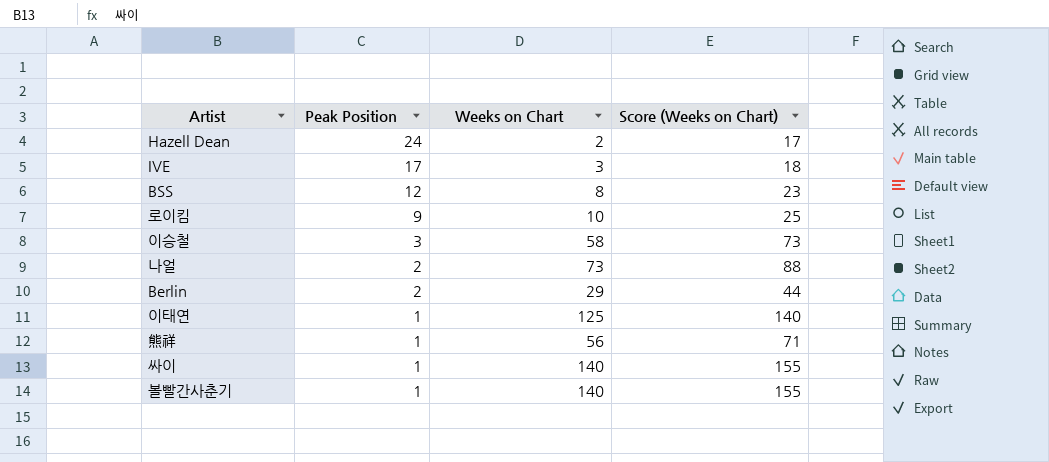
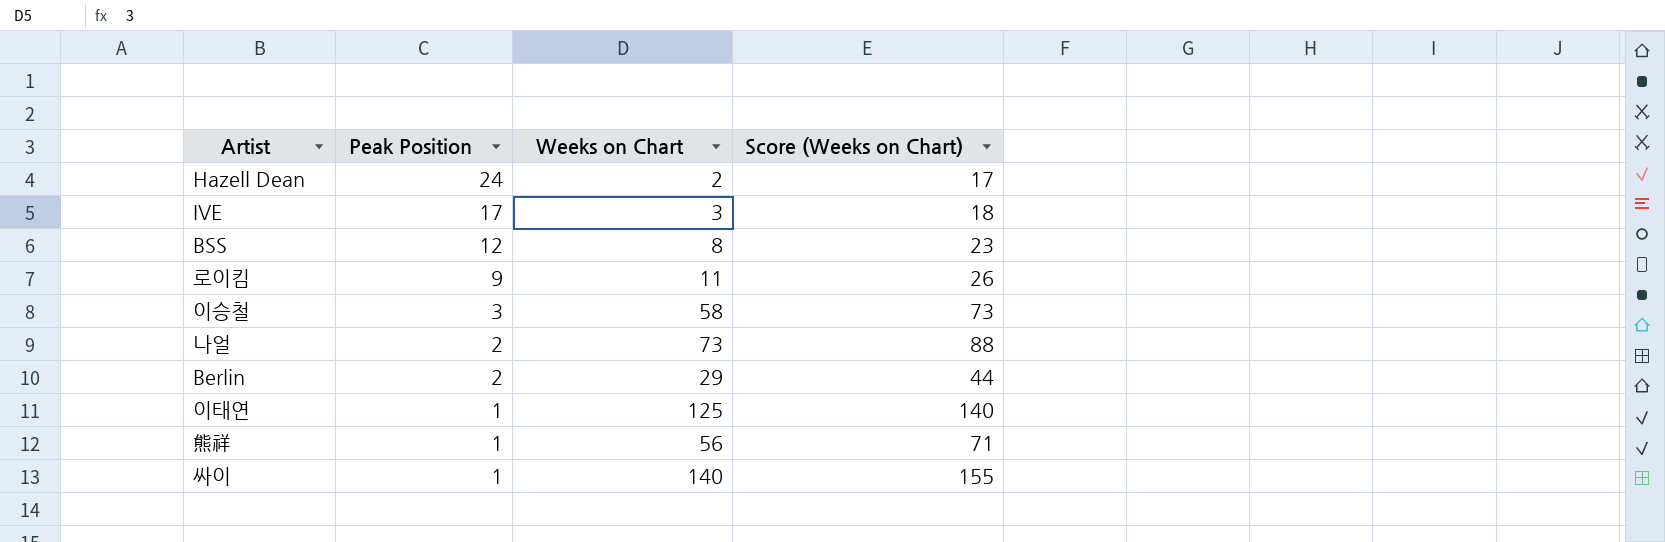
row 볼빨간사춘기: 1 | 140 | 155 -> none
로이킴 | Weeks on Chart: 10 -> 11
로이킴 | Score (Weeks on Chart): 25 -> 26

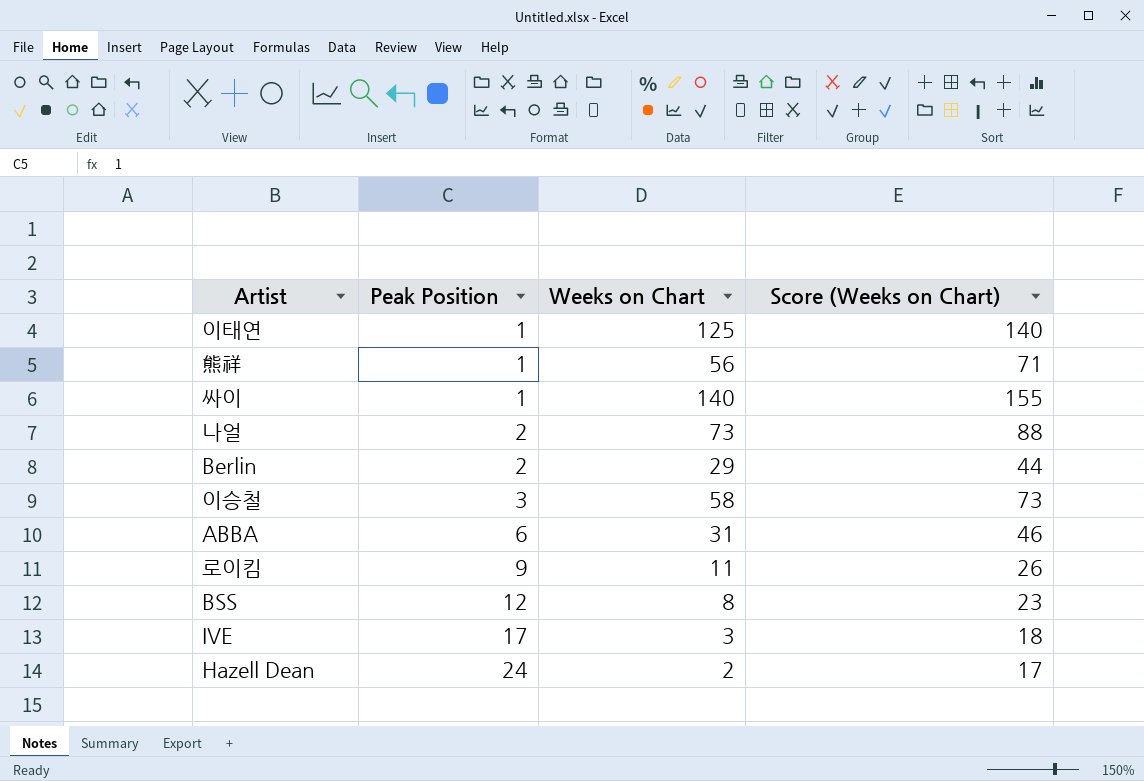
row order: Peak Position descending -> Peak Position ascending
row ABBA: none -> 6 | 31 | 46

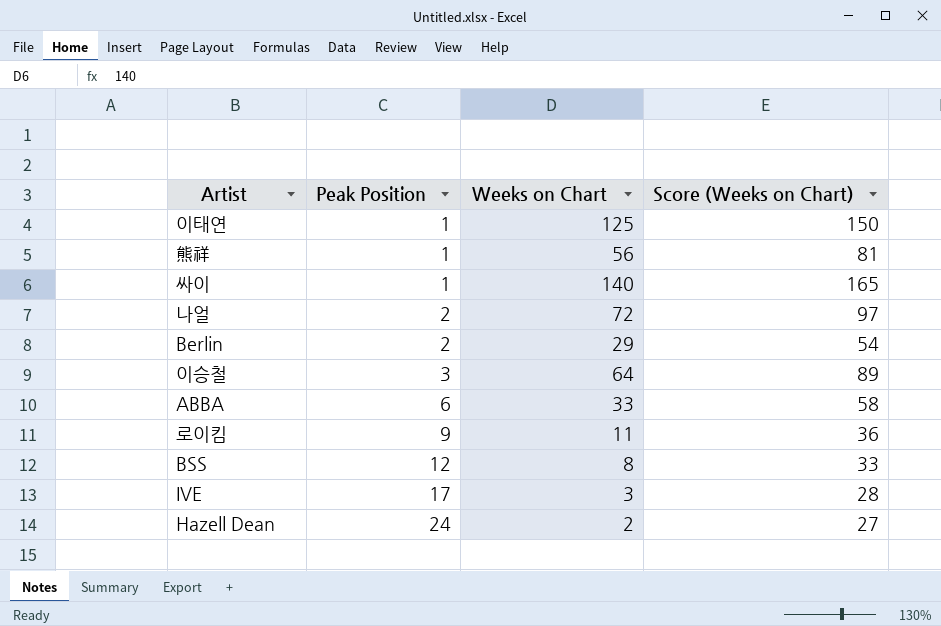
column Score (Weeks on Chart) | formula: [Weeks on Chart] + 15 -> [Weeks on Chart] + 25
나얼 | Weeks on Chart: 73 -> 72
이승철 | Weeks on Chart: 58 -> 64
ABBA | Weeks on Chart: 31 -> 33

